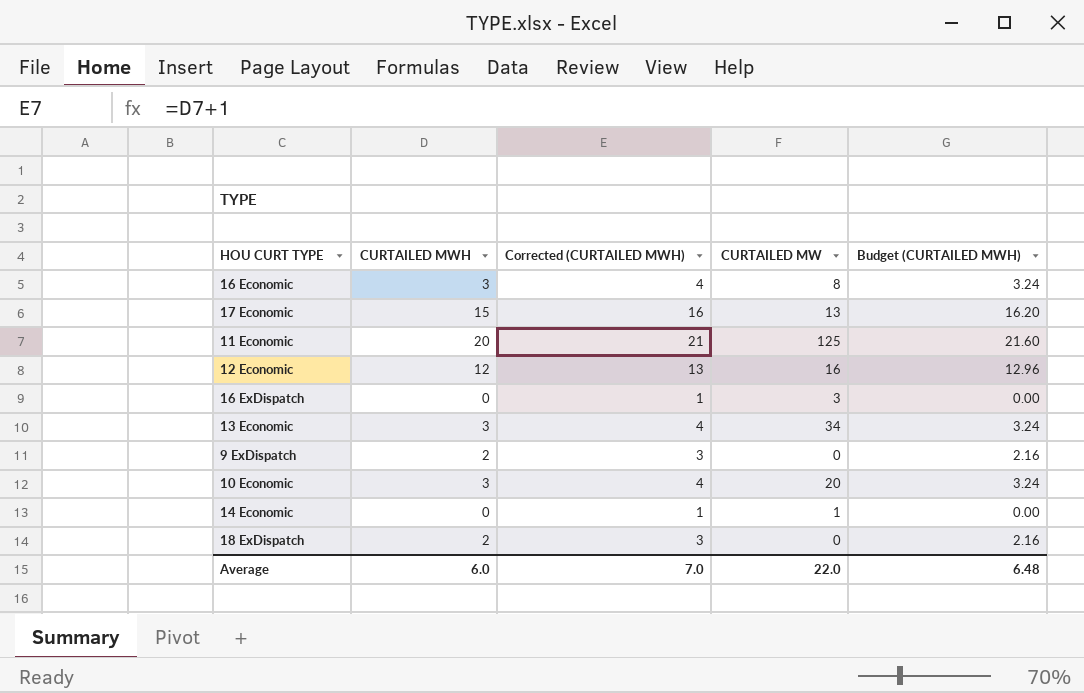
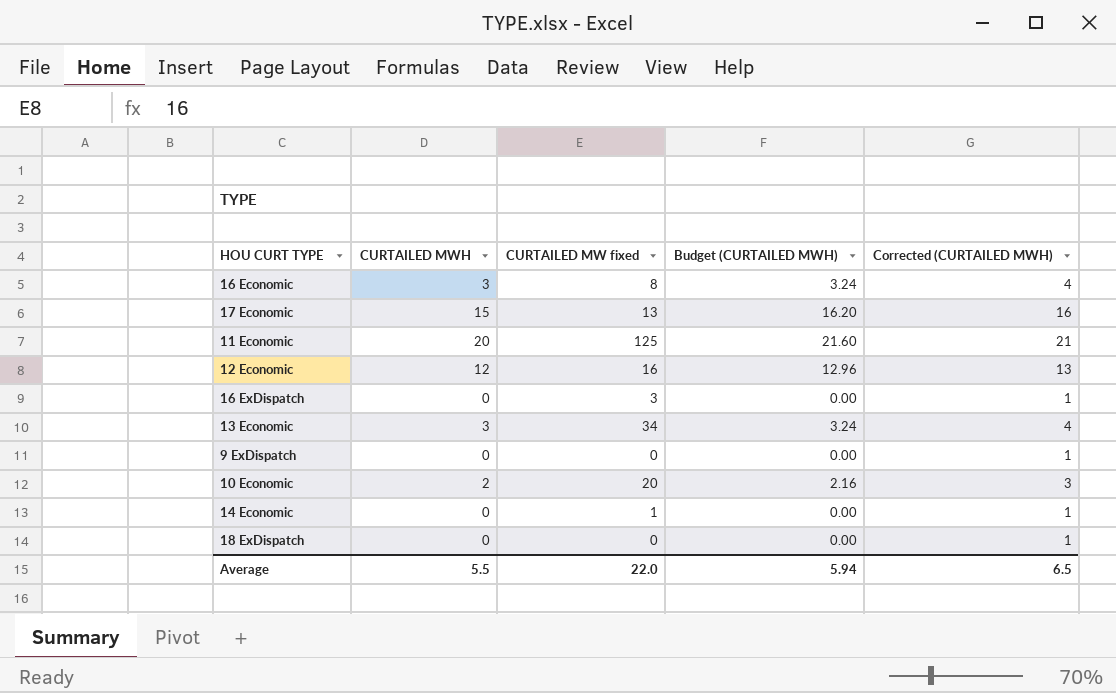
column name: CURTAILED MW -> CURTAILED MW fixed
column Corrected (CURTAILED MWH) | position: 3 -> 5
9 ExDispatch | CURTAILED MWH: 2 -> 0
9 ExDispatch | Budget (CURTAILED MWH): 2.16 -> 0.00
9 ExDispatch | Corrected (CURTAILED MWH): 3 -> 1
10 Economic | CURTAILED MWH: 3 -> 2
10 Economic | Budget (CURTAILED MWH): 3.24 -> 2.16
10 Economic | Corrected (CURTAILED MWH): 4 -> 3
18 ExDispatch | CURTAILED MWH: 2 -> 0
18 ExDispatch | Budget (CURTAILED MWH): 2.16 -> 0.00
18 ExDispatch | Corrected (CURTAILED MWH): 3 -> 1
Average | CURTAILED MWH: 6.0 -> 5.5
Average | Budget (CURTAILED MWH): 6.48 -> 5.94
Average | Corrected (CURTAILED MWH): 7.0 -> 6.5

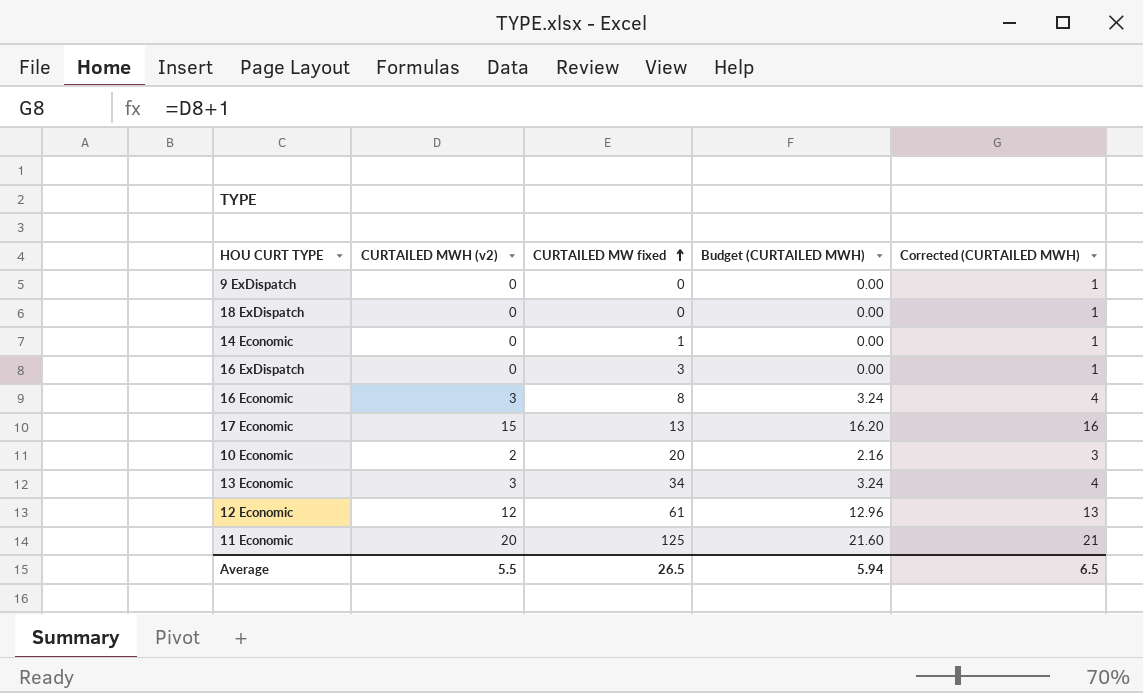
row order: none -> CURTAILED MW fixed ascending
column name: CURTAILED MWH -> CURTAILED MWH (v2)
12 Economic | CURTAILED MW fixed: 16 -> 61
Average | CURTAILED MW fixed: 22.0 -> 26.5

